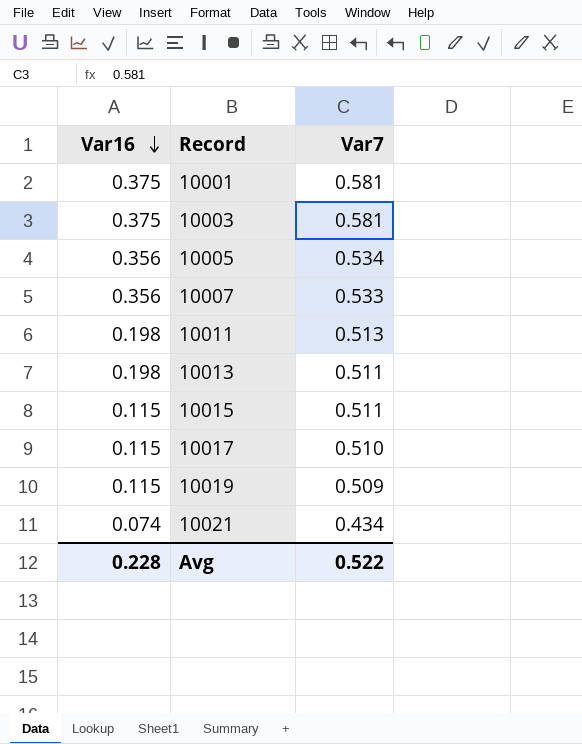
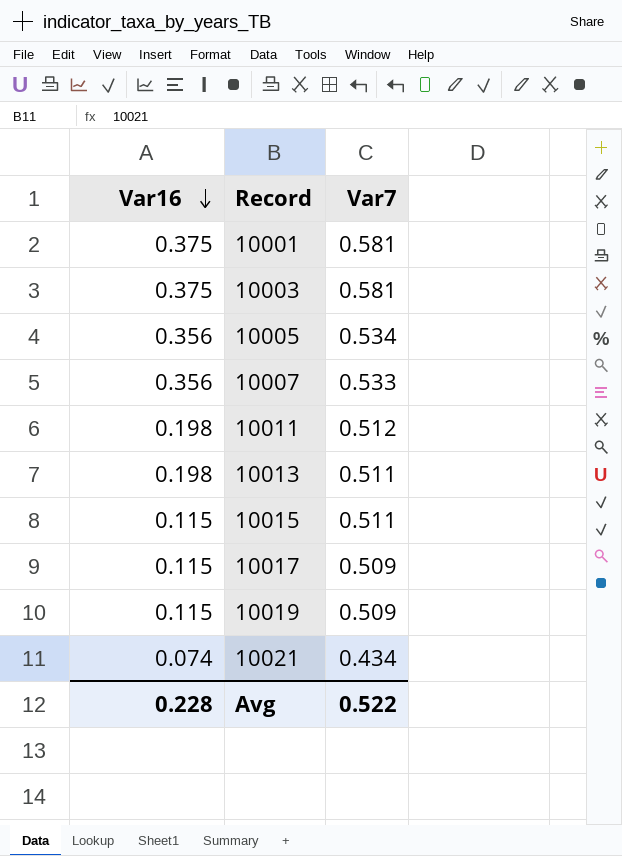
10011 | Var7: 0.513 -> 0.512
10017 | Var7: 0.510 -> 0.509

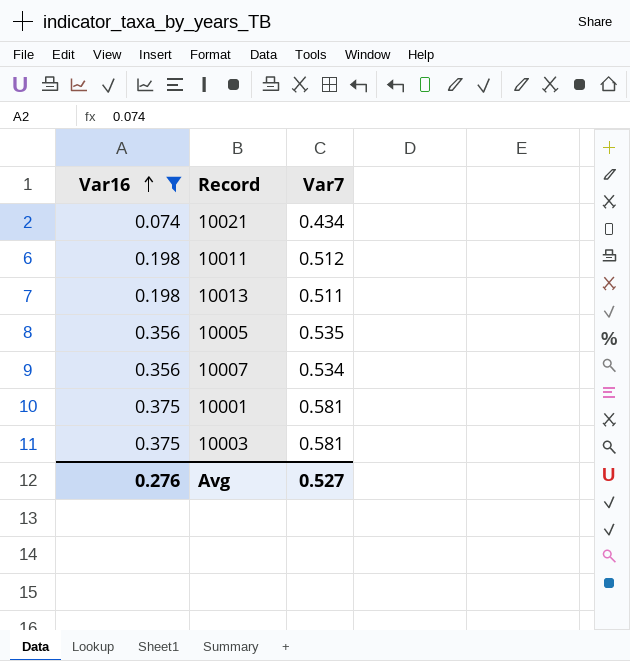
filter: none -> Var16 != 0.115
row order: Var16 descending -> Var16 ascending
10005 | Var7: 0.534 -> 0.535
10007 | Var7: 0.533 -> 0.534
Avg | Var16: 0.228 -> 0.276
Avg | Var7: 0.522 -> 0.527

